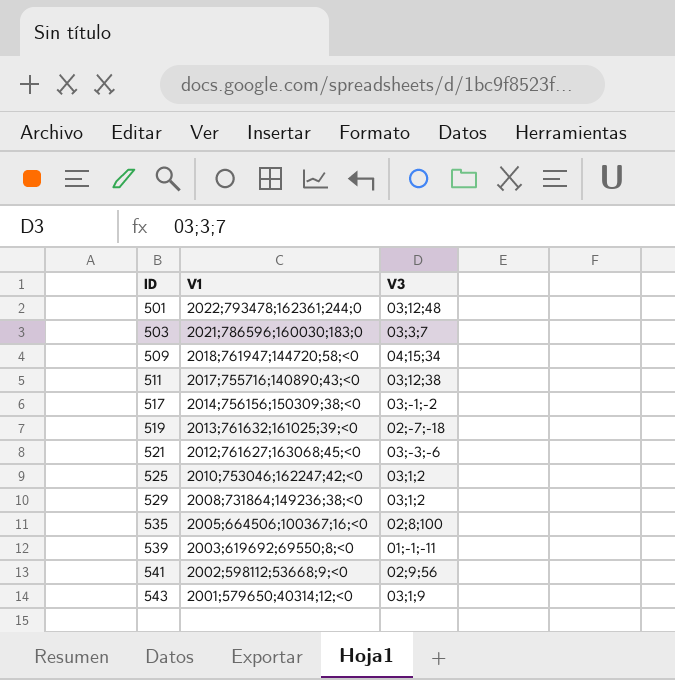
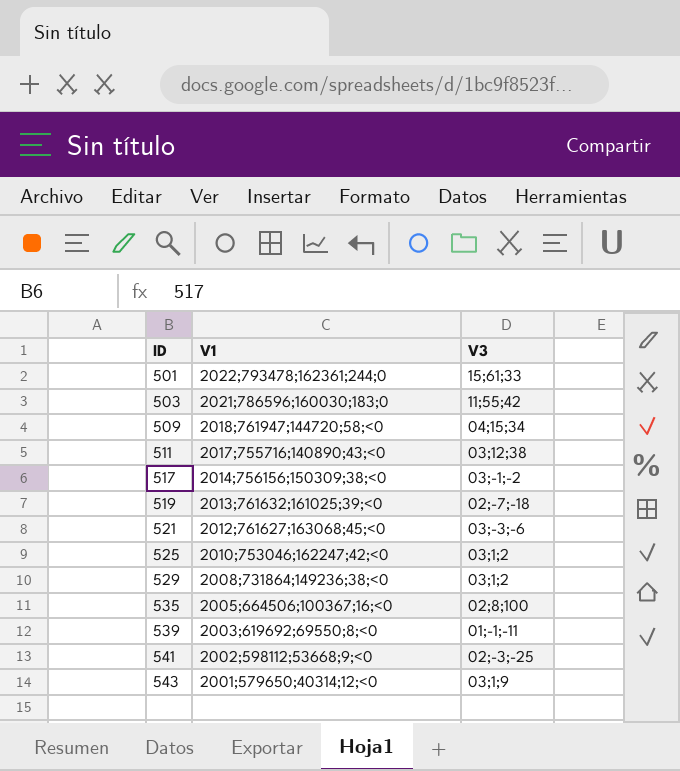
501 | V3: 03;12;48 -> 15;61;33
503 | V3: 03;3;7 -> 11;55;42
541 | V3: 02;9;56 -> 02;-3;-25

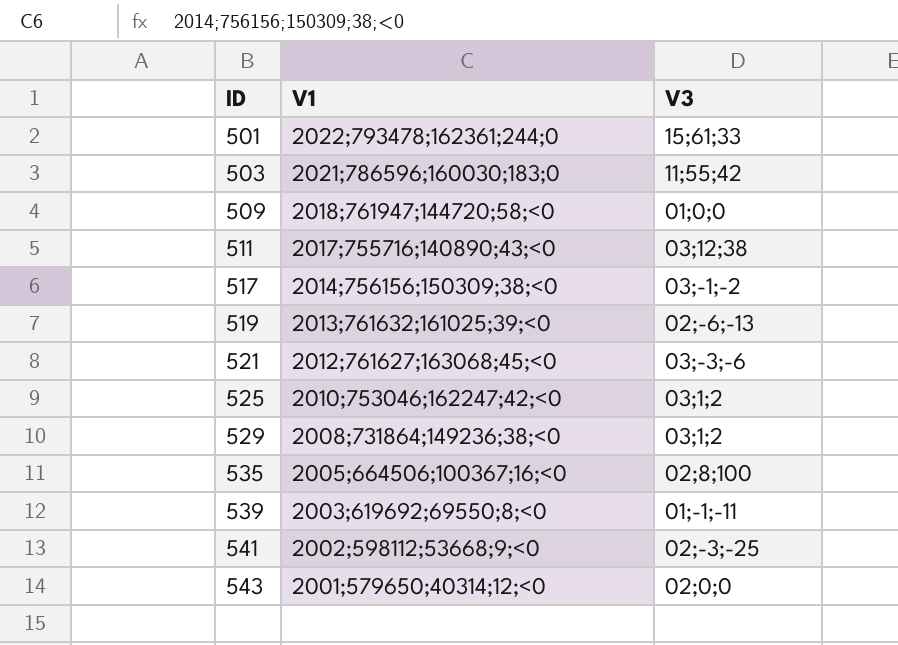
509 | V3: 04;15;34 -> 01;0;0
519 | V3: 02;-7;-18 -> 02;-6;-13
543 | V3: 03;1;9 -> 02;0;0

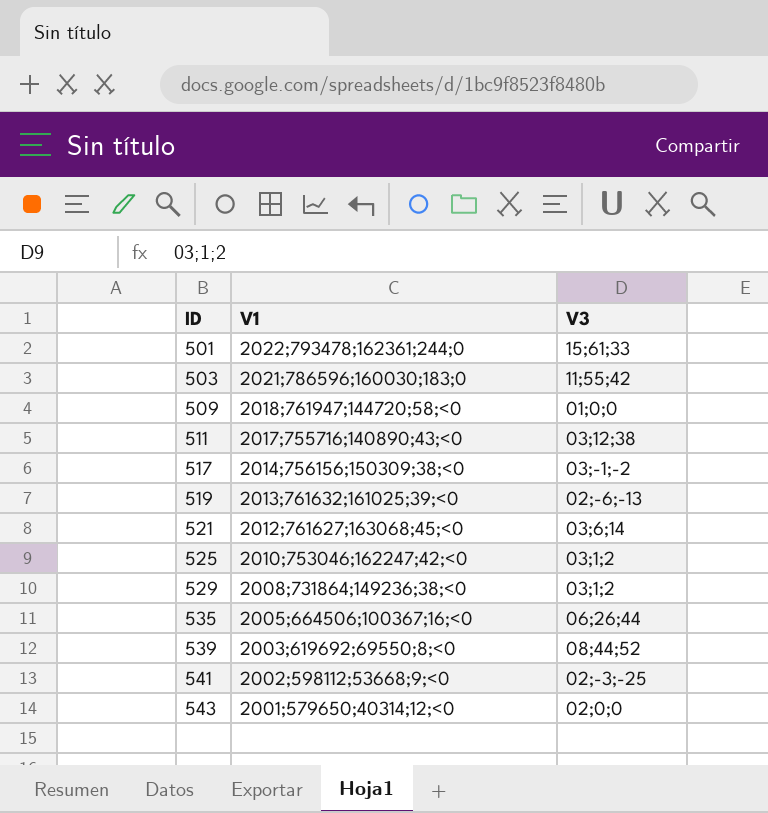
521 | V3: 03;-3;-6 -> 03;6;14
535 | V3: 02;8;100 -> 06;26;44
539 | V3: 01;-1;-11 -> 08;44;52

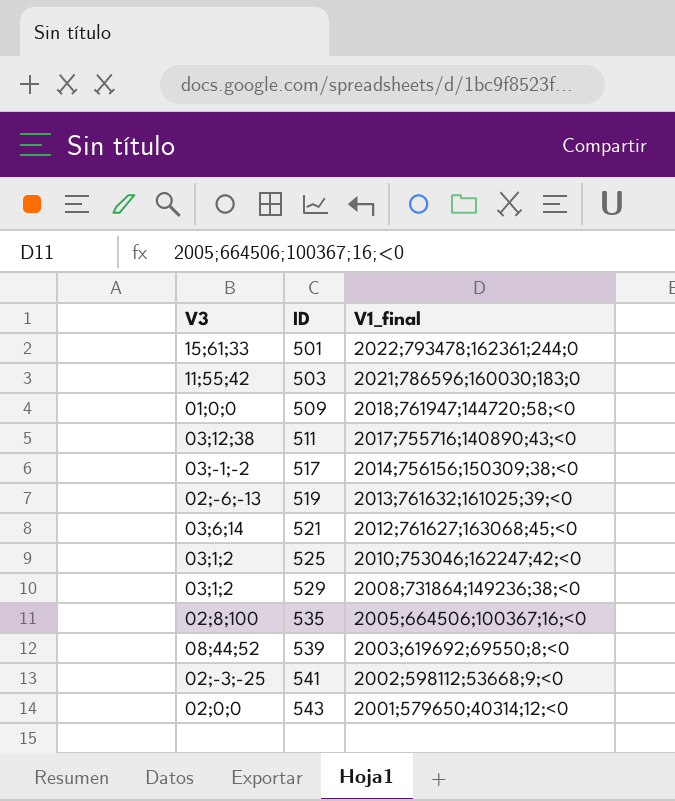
column V3 | position: 3 -> 1
column name: V1 -> V1_final
535 | V3: 06;26;44 -> 02;8;100

